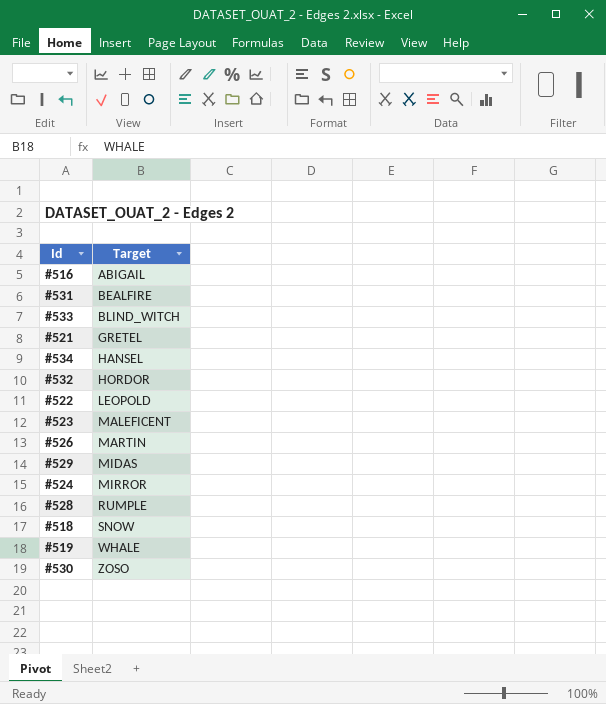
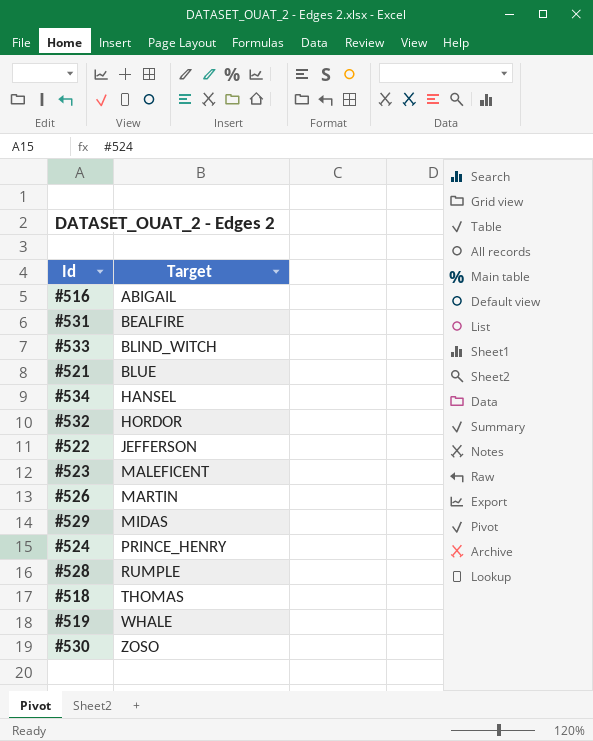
#521 | Target: GRETEL -> BLUE
#522 | Target: LEOPOLD -> JEFFERSON
#524 | Target: MIRROR -> PRINCE_HENRY
#518 | Target: SNOW -> THOMAS

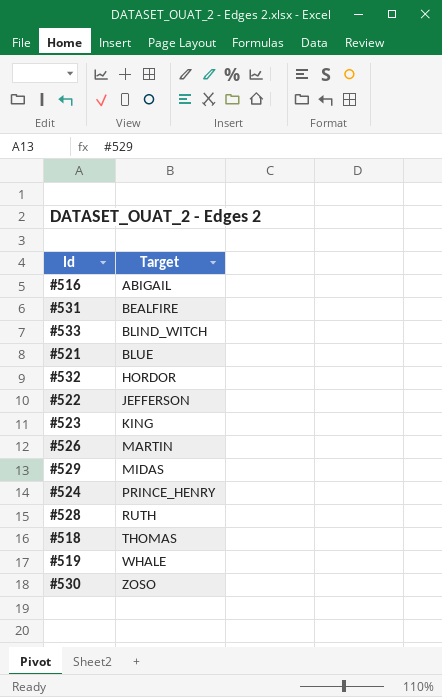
row #534: HANSEL -> none
#523 | Target: MALEFICENT -> KING
#528 | Target: RUMPLE -> RUTH

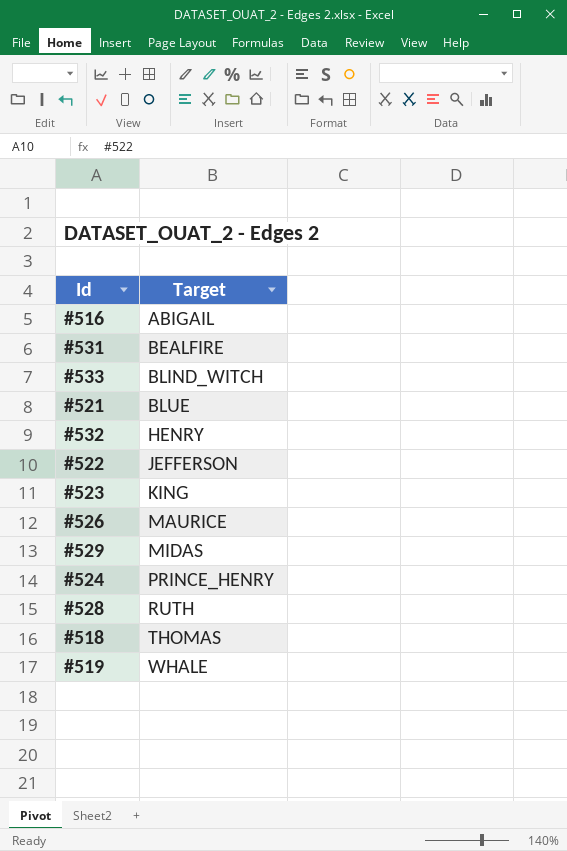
row #530: ZOSO -> none
#532 | Target: HORDOR -> HENRY
#526 | Target: MARTIN -> MAURICE

